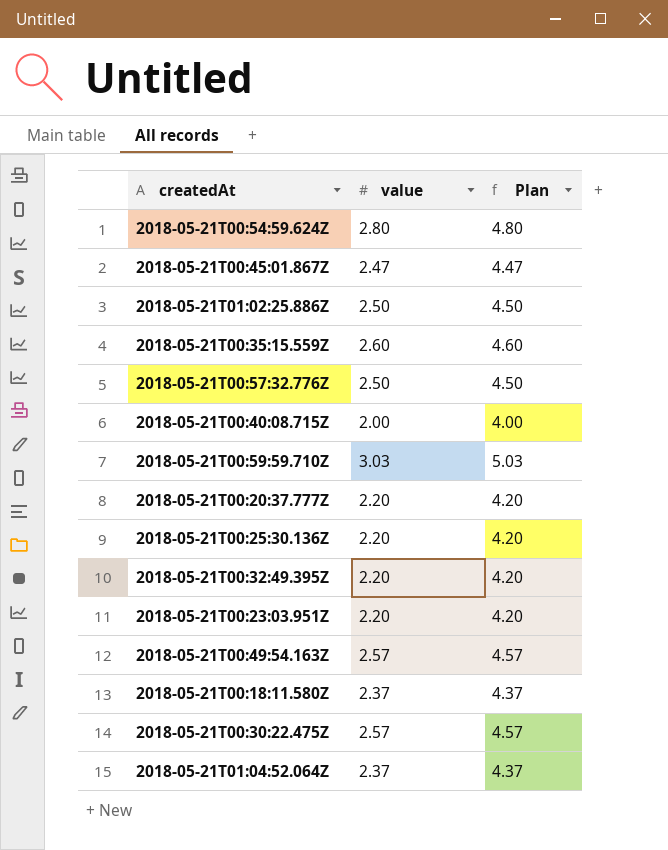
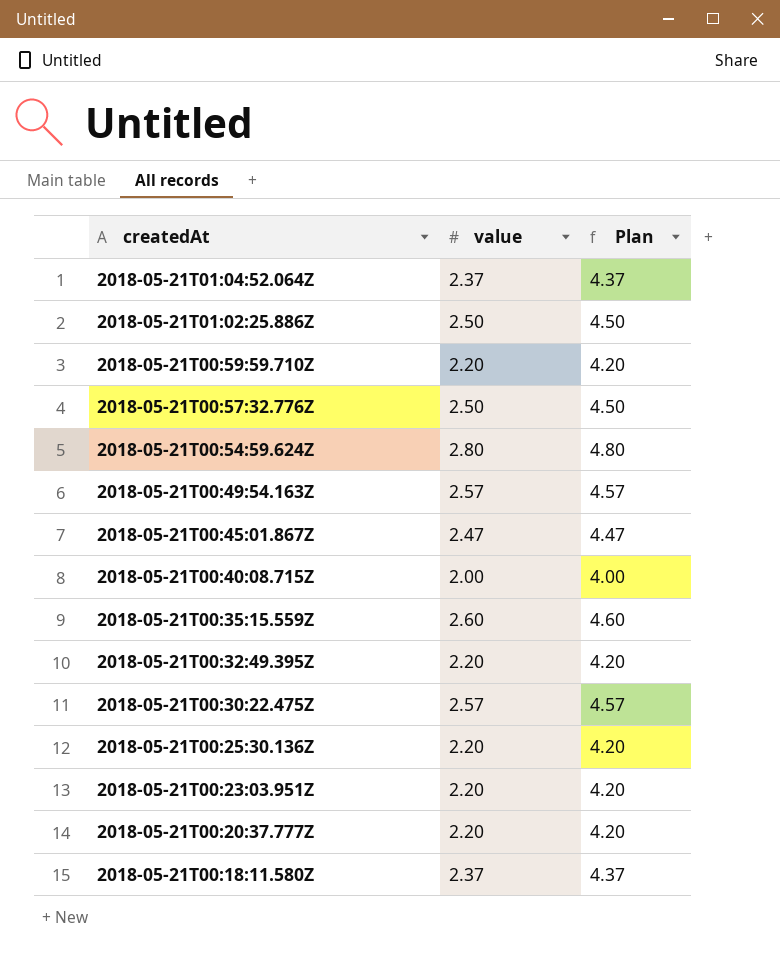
row order: none -> createdAt descending
2018-05-21T00:59:59.710Z | value: 3.03 -> 2.20
2018-05-21T00:59:59.710Z | Plan: 5.03 -> 4.20

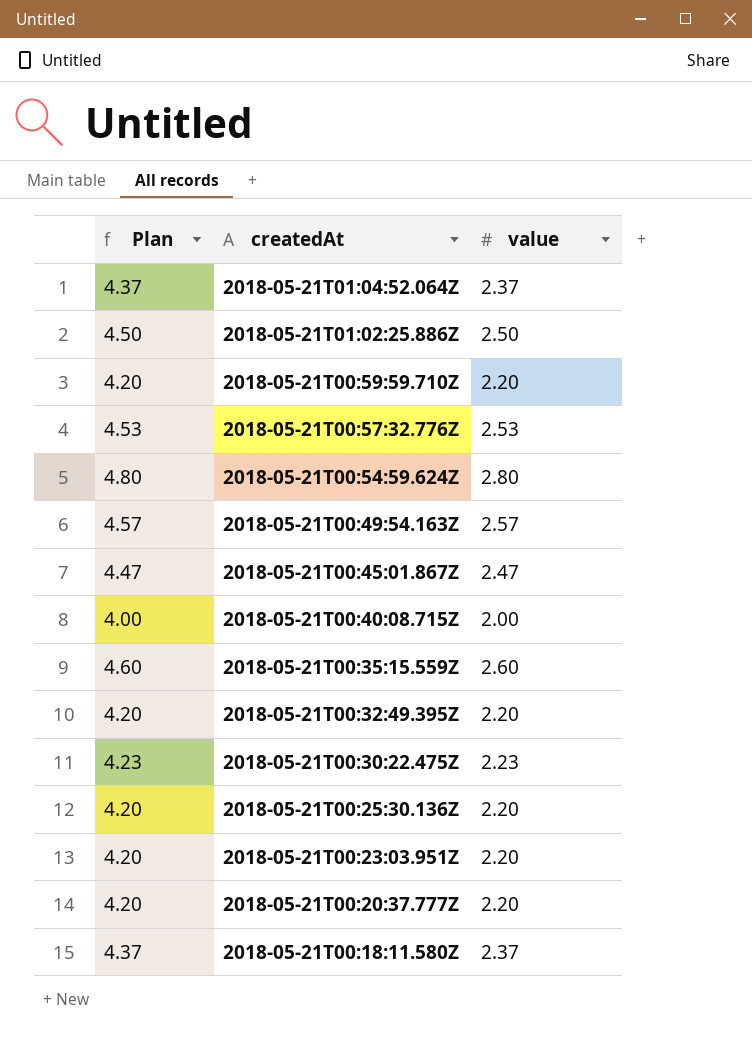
column Plan | position: 3 -> 1
2018-05-21T00:57:32.776Z | Plan: 4.50 -> 4.53
2018-05-21T00:57:32.776Z | value: 2.50 -> 2.53
2018-05-21T00:30:22.475Z | Plan: 4.57 -> 4.23
2018-05-21T00:30:22.475Z | value: 2.57 -> 2.23

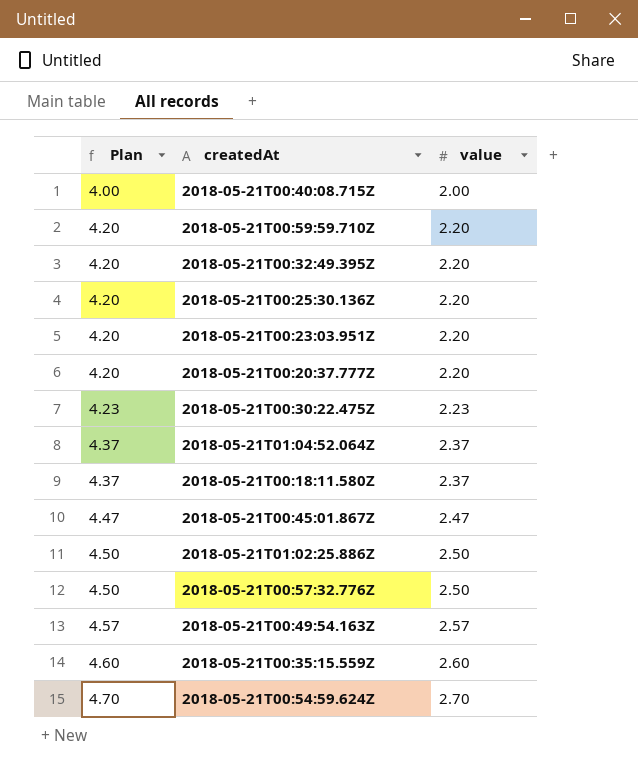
row order: createdAt descending -> Plan ascending
2018-05-21T00:57:32.776Z | Plan: 4.53 -> 4.50
2018-05-21T00:57:32.776Z | value: 2.53 -> 2.50
2018-05-21T00:54:59.624Z | Plan: 4.80 -> 4.70
2018-05-21T00:54:59.624Z | value: 2.80 -> 2.70

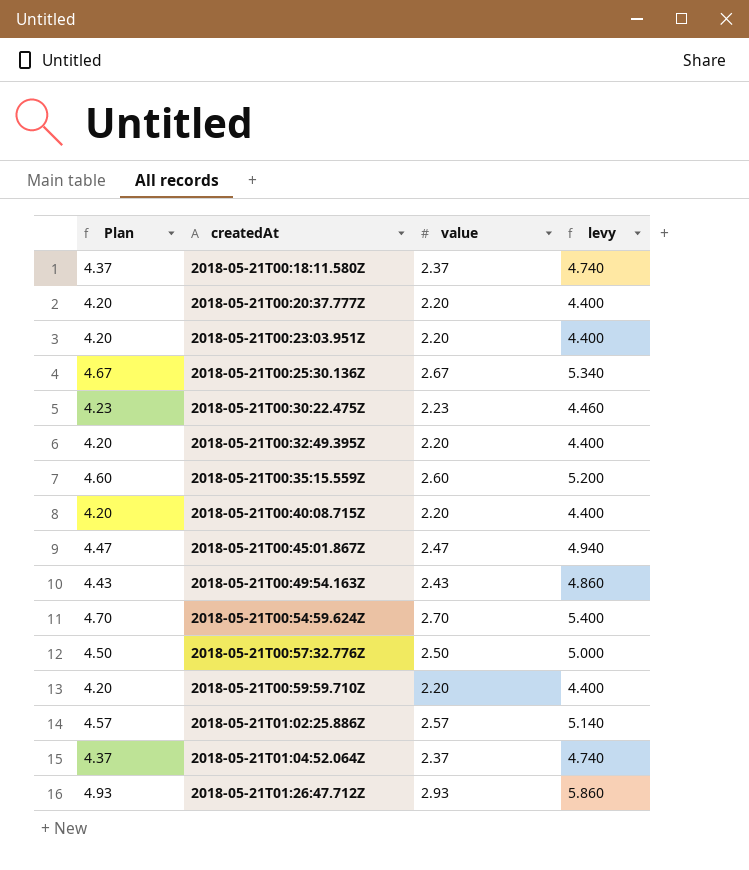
row order: Plan ascending -> createdAt ascending
column levy | formula: none -> [value] * 2
2018-05-21T00:25:30.136Z | Plan: 4.20 -> 4.67
2018-05-21T00:25:30.136Z | value: 2.20 -> 2.67
2018-05-21T00:40:08.715Z | Plan: 4.00 -> 4.20
2018-05-21T00:40:08.715Z | value: 2.00 -> 2.20
2018-05-21T00:49:54.163Z | Plan: 4.57 -> 4.43
2018-05-21T00:49:54.163Z | value: 2.57 -> 2.43
2018-05-21T01:02:25.886Z | Plan: 4.50 -> 4.57
2018-05-21T01:02:25.886Z | value: 2.50 -> 2.57
row 2018-05-21T01:26:47.712Z: none -> 4.93 | 2.93 | 5.860

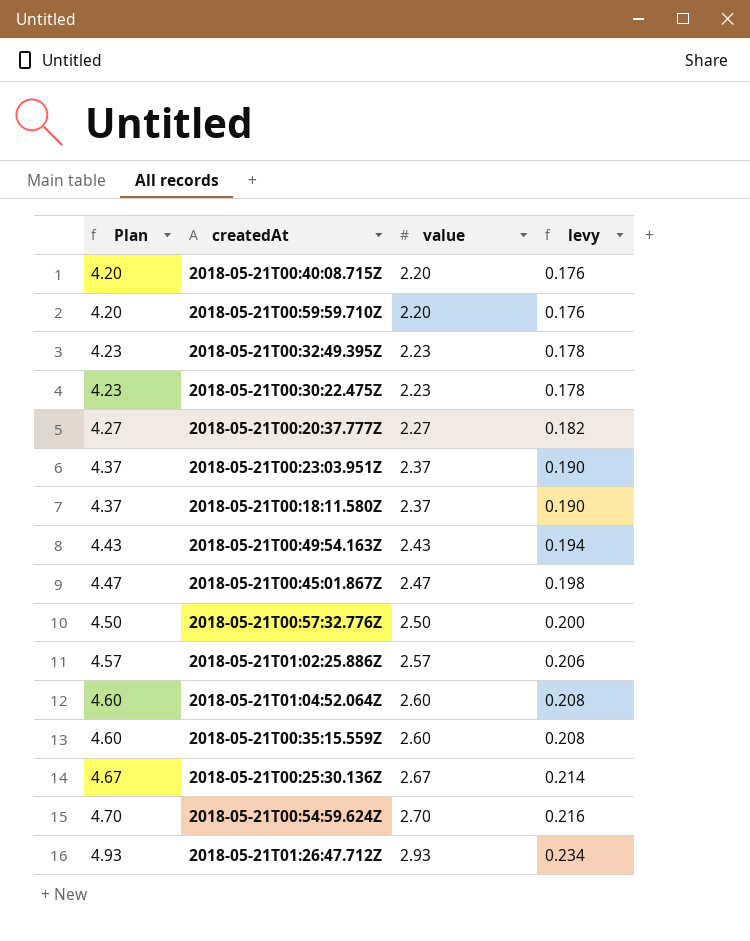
row order: createdAt ascending -> Plan ascending
column levy | formula: [value] * 2 -> [value] * 0.08
2018-05-21T00:32:49.395Z | Plan: 4.20 -> 4.23
2018-05-21T00:32:49.395Z | value: 2.20 -> 2.23
2018-05-21T00:20:37.777Z | Plan: 4.20 -> 4.27
2018-05-21T00:20:37.777Z | value: 2.20 -> 2.27
2018-05-21T00:23:03.951Z | Plan: 4.20 -> 4.37
2018-05-21T00:23:03.951Z | value: 2.20 -> 2.37
2018-05-21T01:04:52.064Z | Plan: 4.37 -> 4.60
2018-05-21T01:04:52.064Z | value: 2.37 -> 2.60

